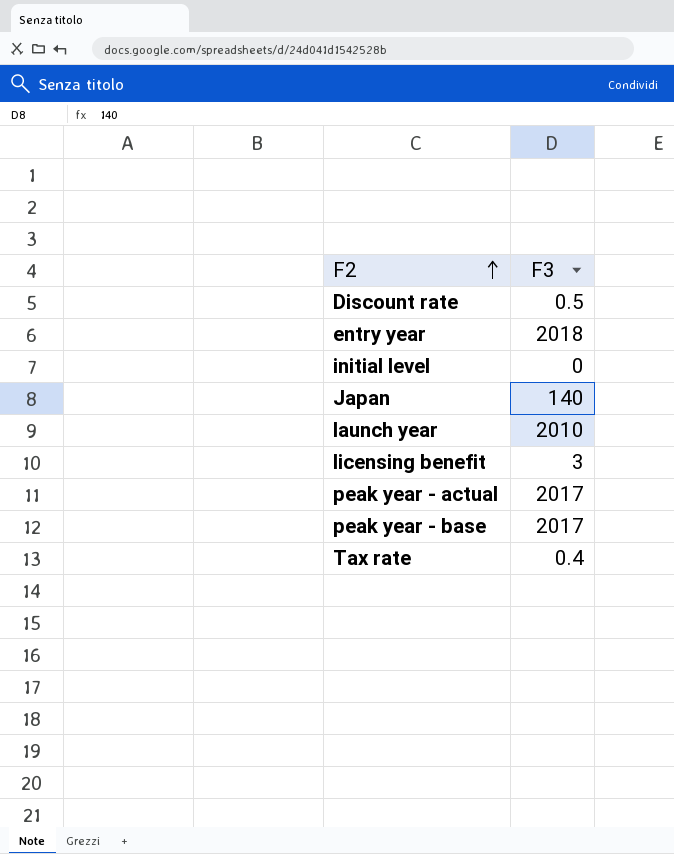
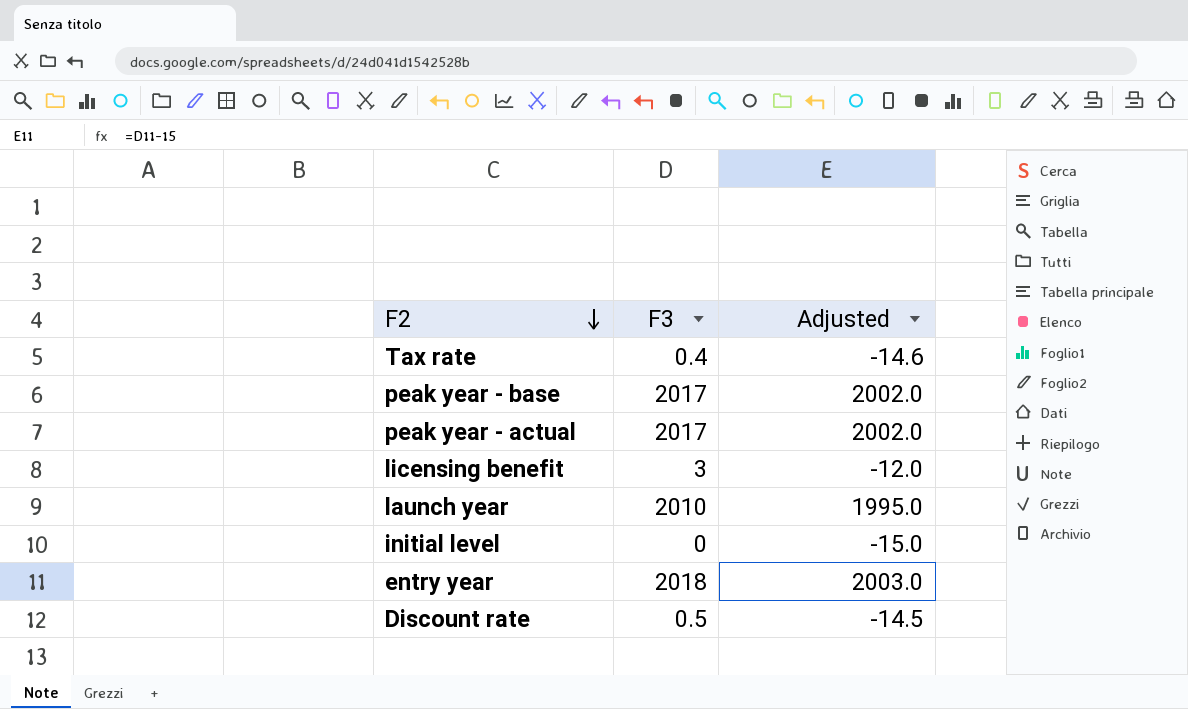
row order: F2 ascending -> F2 descending
column Adjusted | formula: none -> [F3] - 15
row Japan: 140 -> none

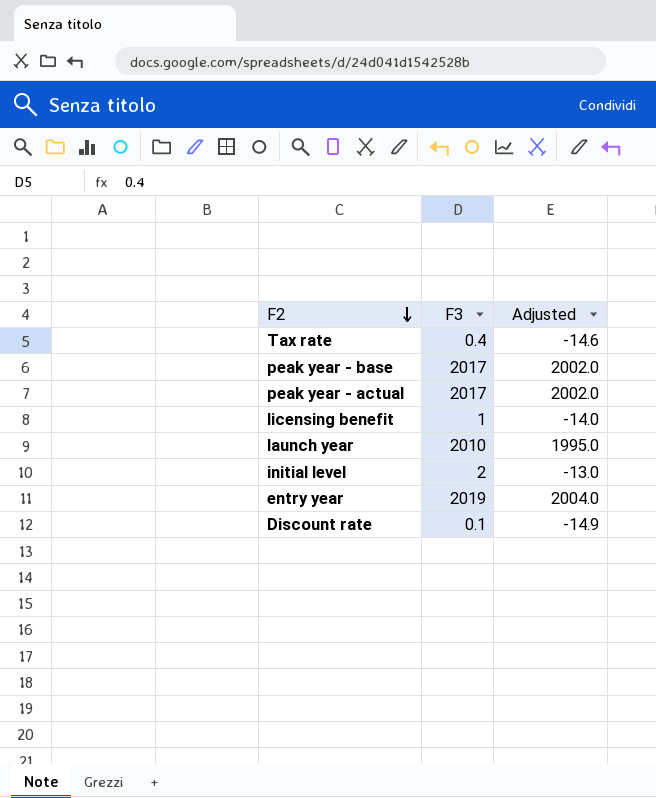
licensing benefit | F3: 3 -> 1
licensing benefit | Adjusted: -12.0 -> -14.0
initial level | F3: 0 -> 2
initial level | Adjusted: -15.0 -> -13.0
entry year | F3: 2018 -> 2019
entry year | Adjusted: 2003.0 -> 2004.0
Discount rate | F3: 0.5 -> 0.1
Discount rate | Adjusted: -14.5 -> -14.9

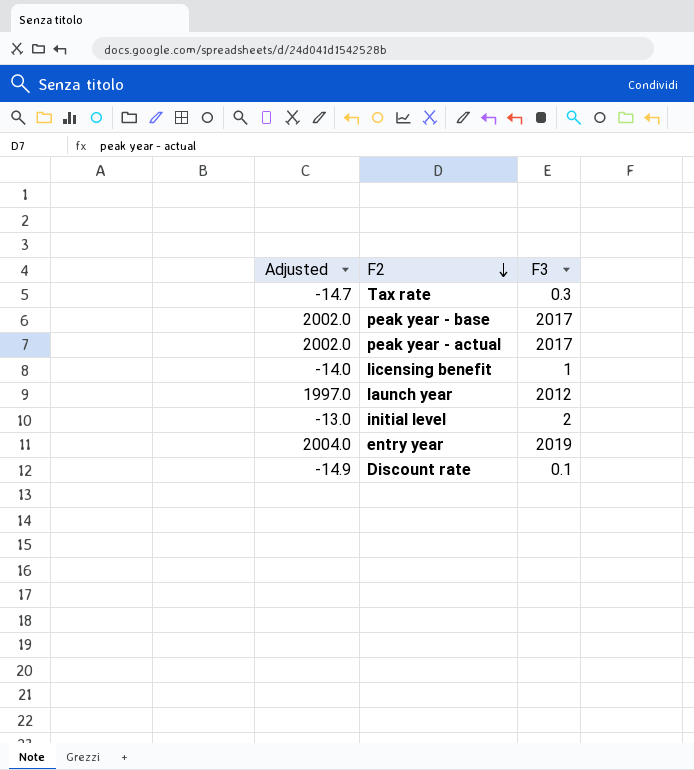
column Adjusted | position: 3 -> 1
Tax rate | Adjusted: -14.6 -> -14.7
Tax rate | F3: 0.4 -> 0.3
launch year | Adjusted: 1995.0 -> 1997.0
launch year | F3: 2010 -> 2012

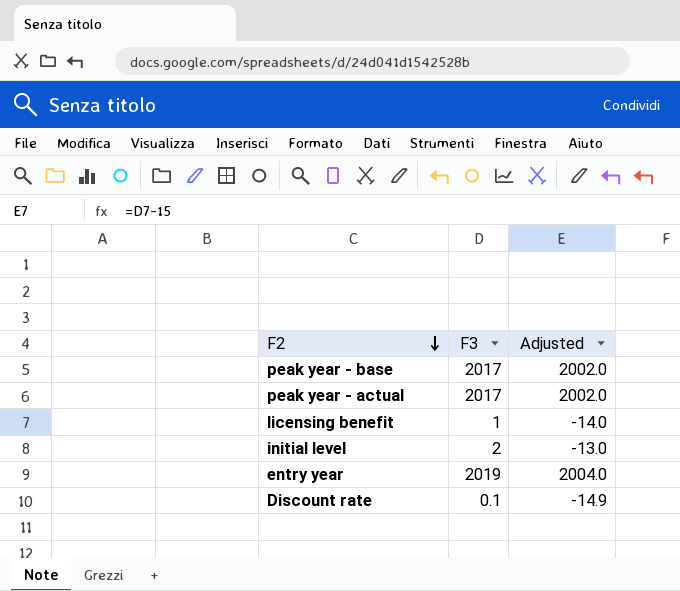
column Adjusted | position: 1 -> 3
row Tax rate: -14.7 | 0.3 -> none
row launch year: 1997.0 | 2012 -> none

